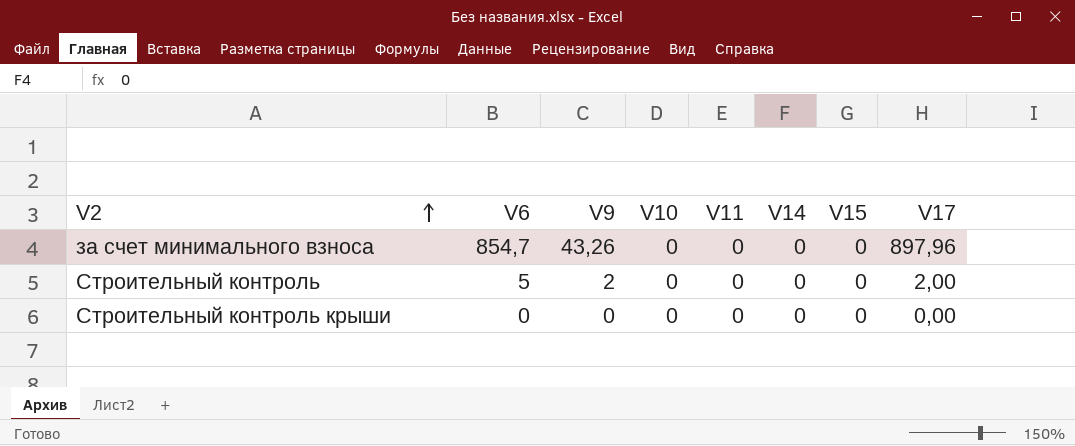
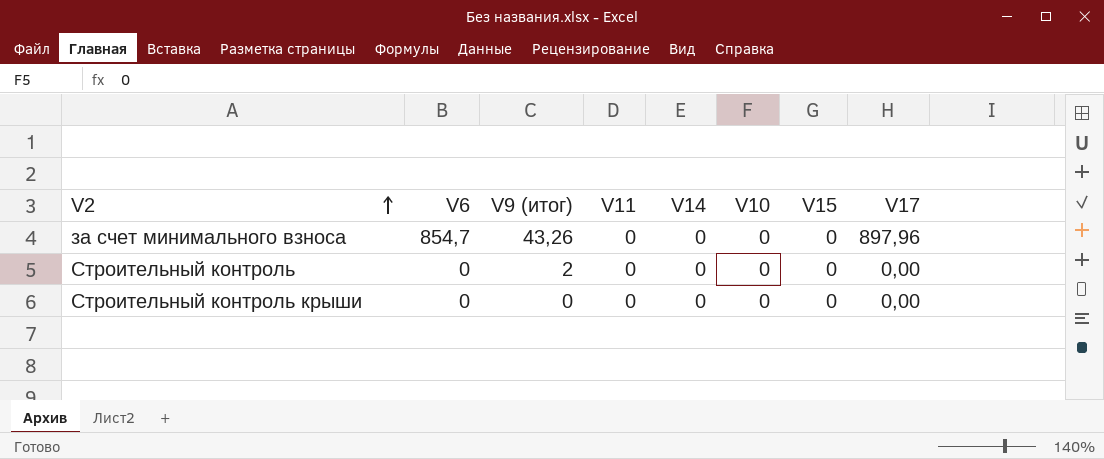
column name: V9 -> V9 (итог)
column V10 | position: 4 -> 6
Строительный контроль | V6: 5 -> 0
Строительный контроль | V17: 2,00 -> 0,00

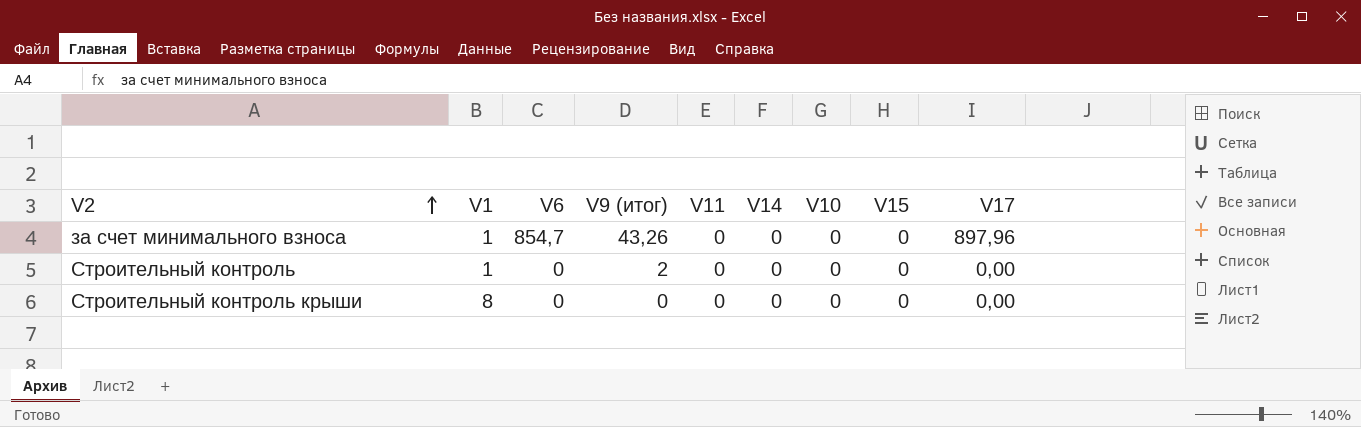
column V1 | position: none -> 2

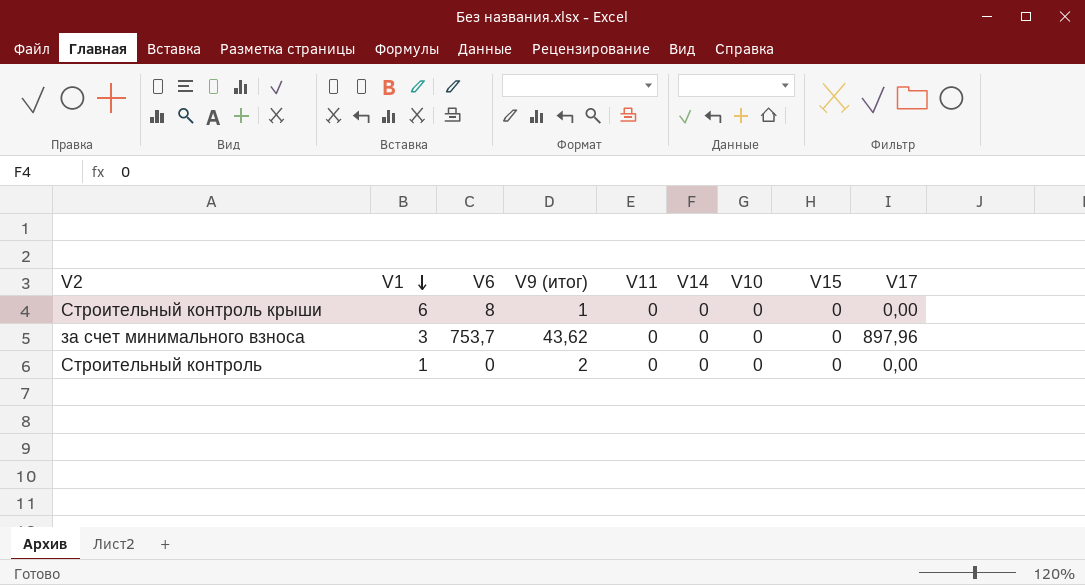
row order: V2 ascending -> V1 descending
Строительный контроль крыши | V1: 8 -> 6
Строительный контроль крыши | V6: 0 -> 8
Строительный контроль крыши | V9 (итог): 0 -> 1
за счет минимального взноса | V1: 1 -> 3
за счет минимального взноса | V6: 854,7 -> 753,7
за счет минимального взноса | V9 (итог): 43,26 -> 43,62

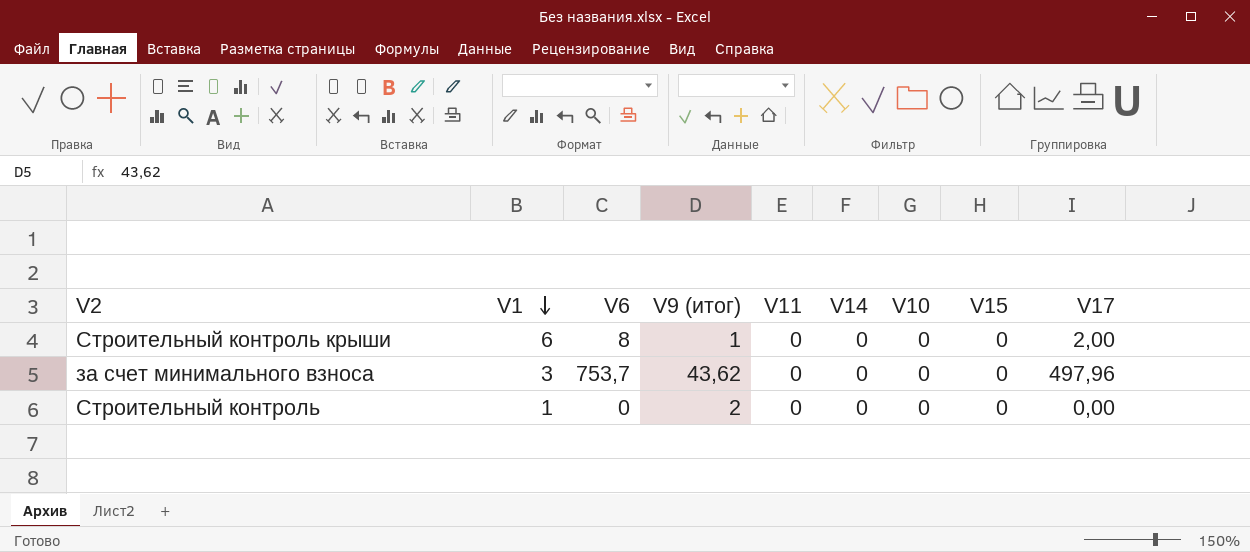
Строительный контроль крыши | V17: 0,00 -> 2,00
за счет минимального взноса | V17: 897,96 -> 497,96

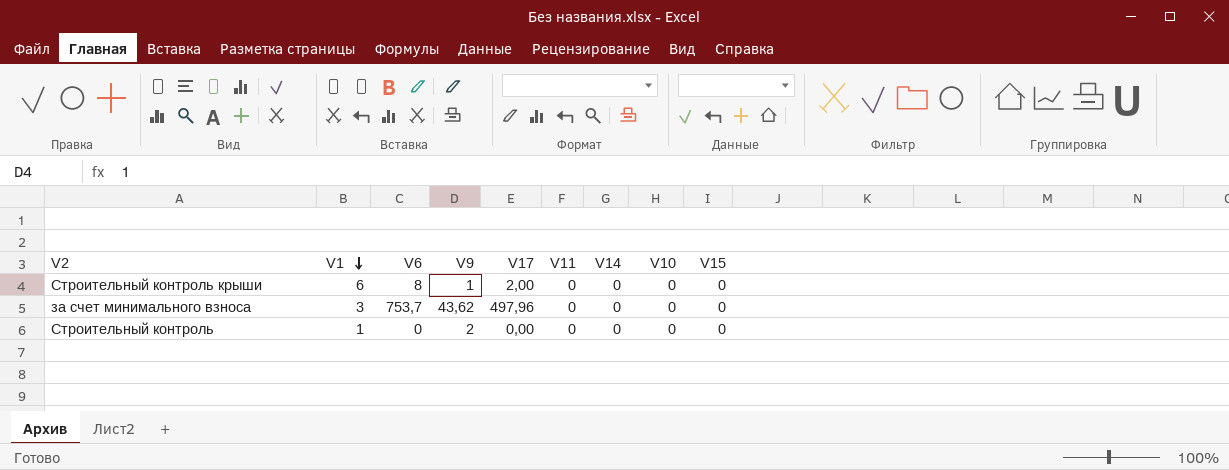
column name: V9 (итог) -> V9
column V17 | position: 9 -> 5

